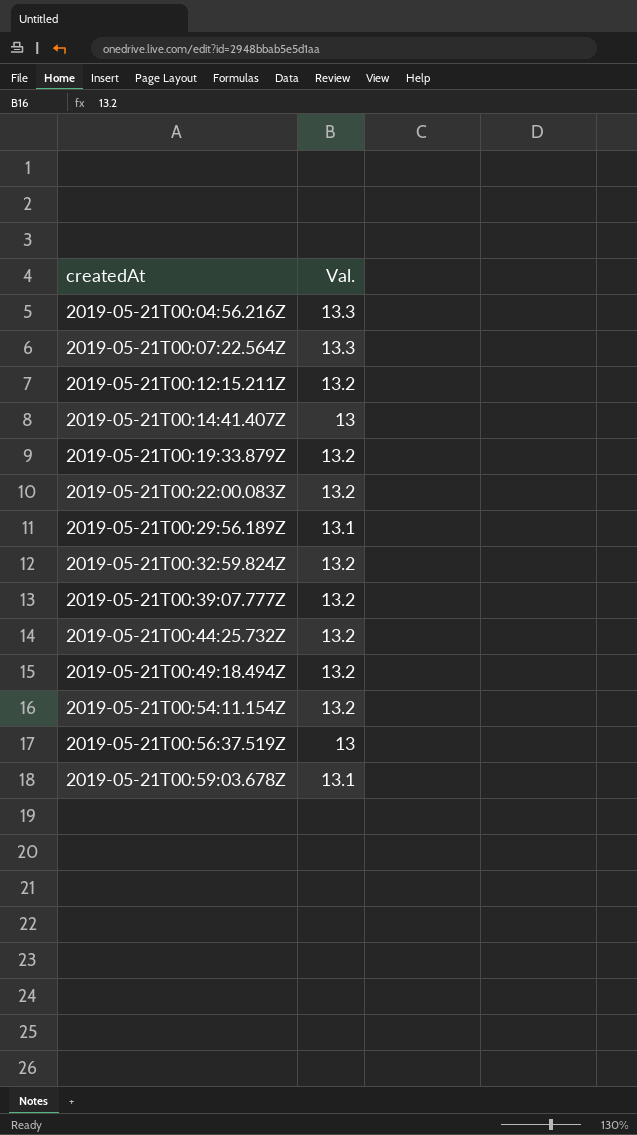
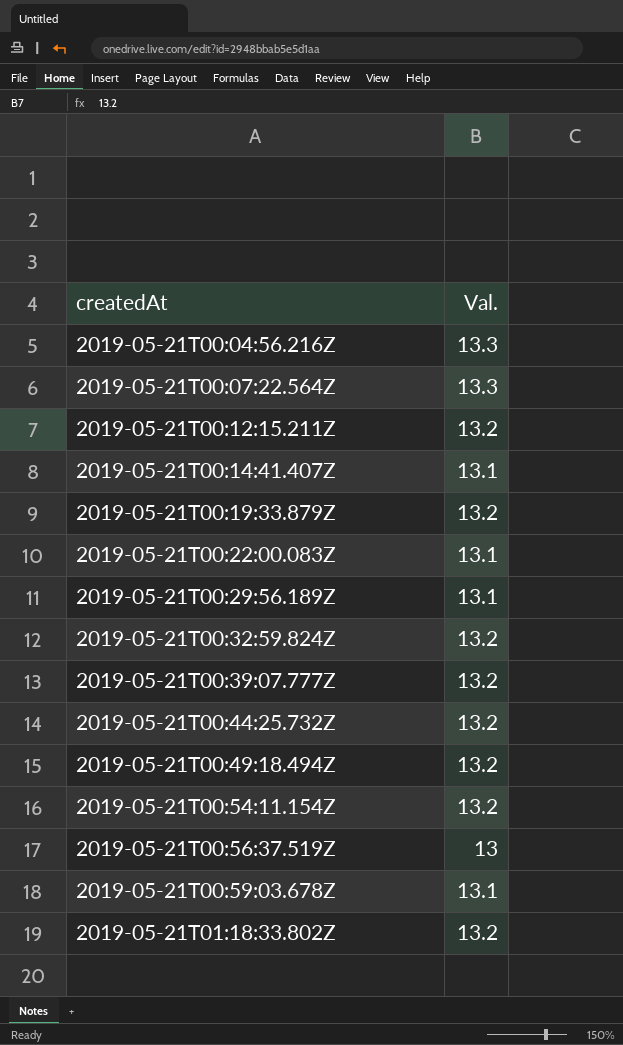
2019-05-21T00:14:41.407Z | Val.: 13 -> 13.1
2019-05-21T00:22:00.083Z | Val.: 13.2 -> 13.1
row 2019-05-21T01:18:33.802Z: none -> 13.2

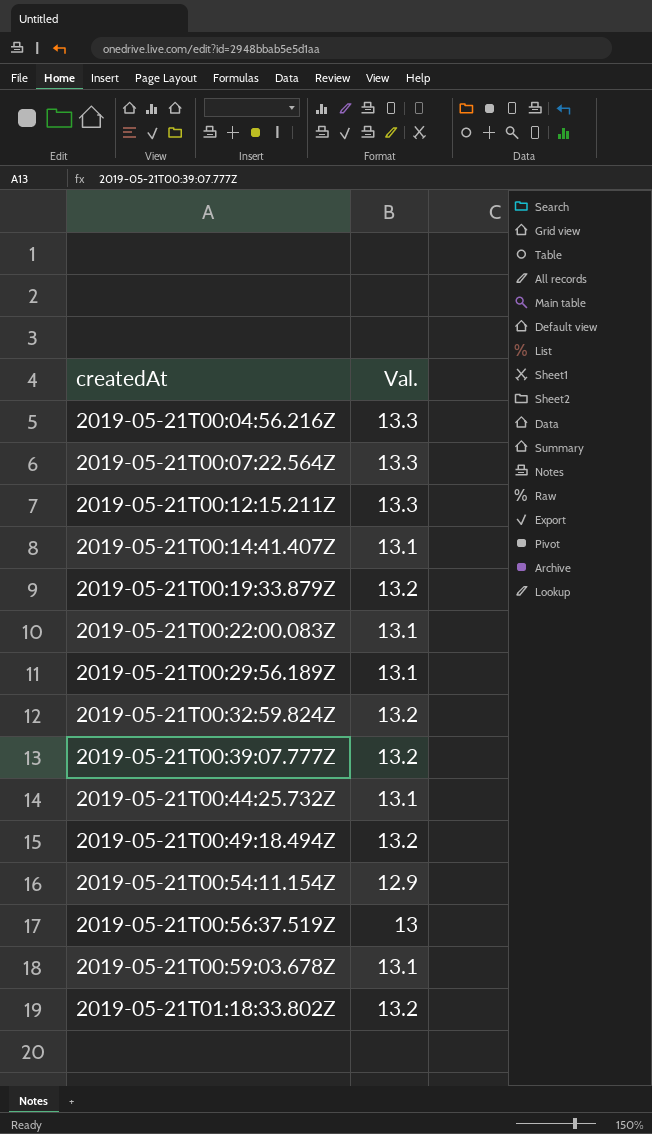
2019-05-21T00:12:15.211Z | Val.: 13.2 -> 13.3
2019-05-21T00:44:25.732Z | Val.: 13.2 -> 13.1
2019-05-21T00:54:11.154Z | Val.: 13.2 -> 12.9

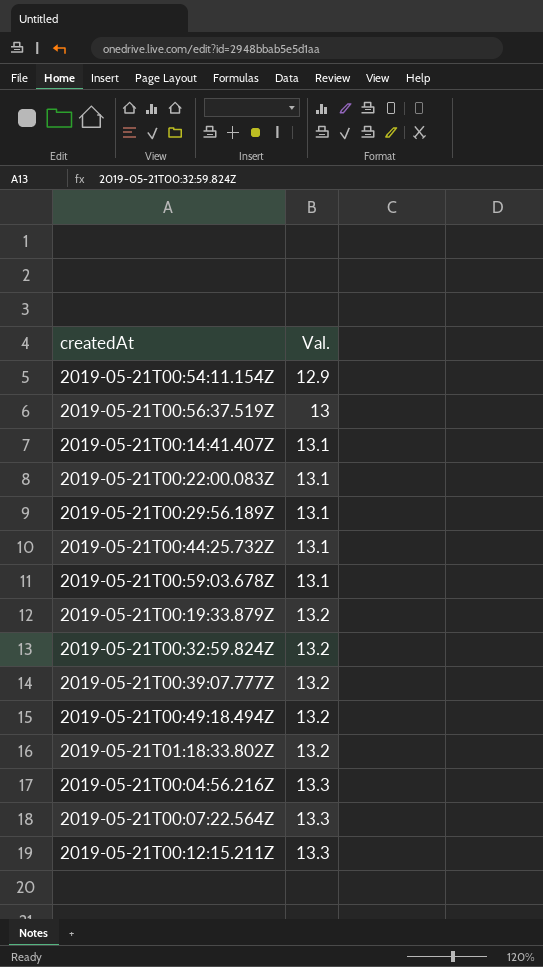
row order: createdAt ascending -> Val. ascending

